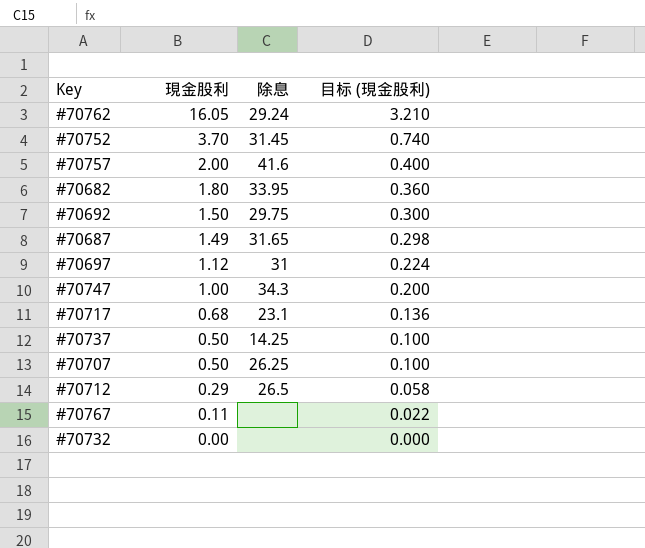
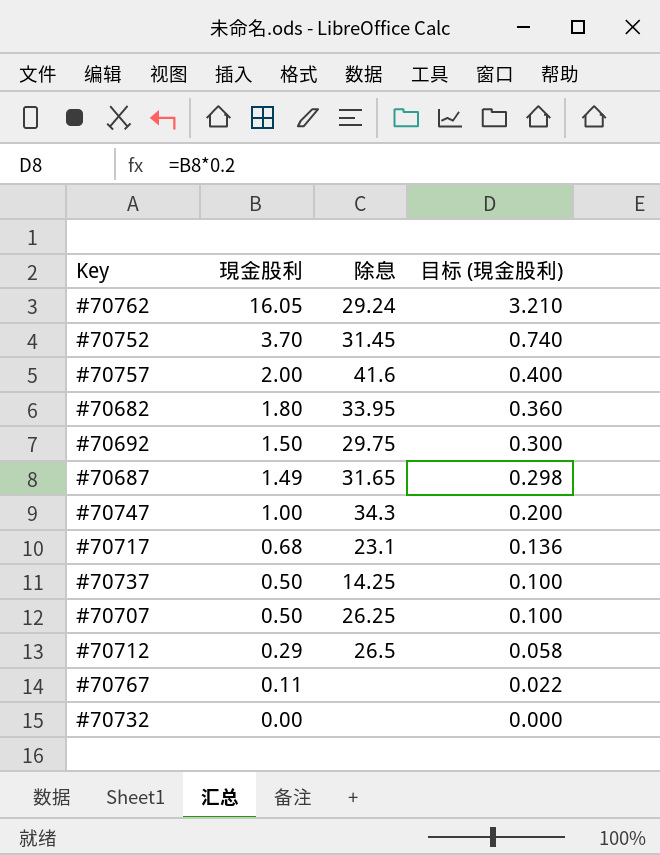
row #70697: 1.12 | 31 | 0.224 -> none

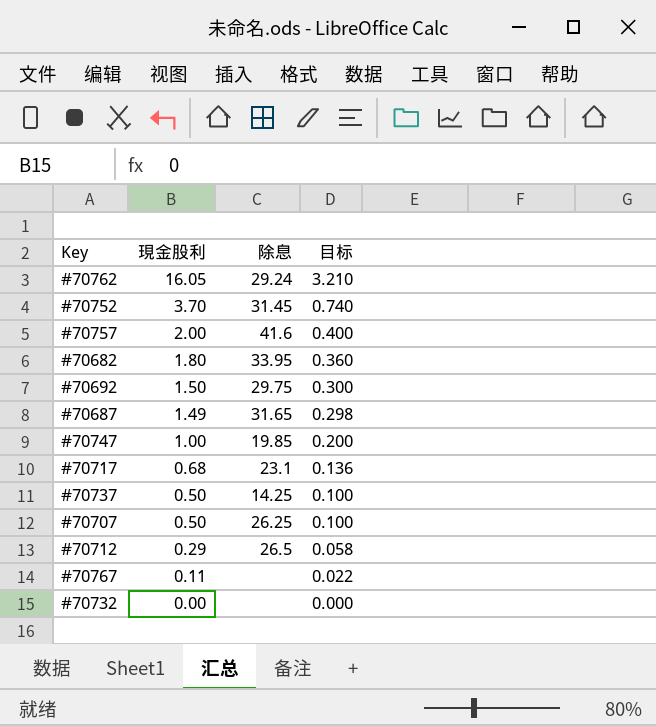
column name: 目标 (現金股利) -> 目标
#70747 | 除息: 34.3 -> 19.85

